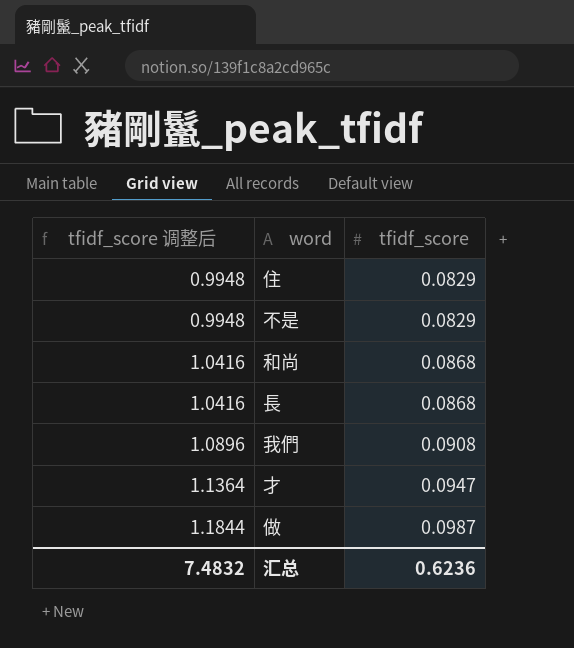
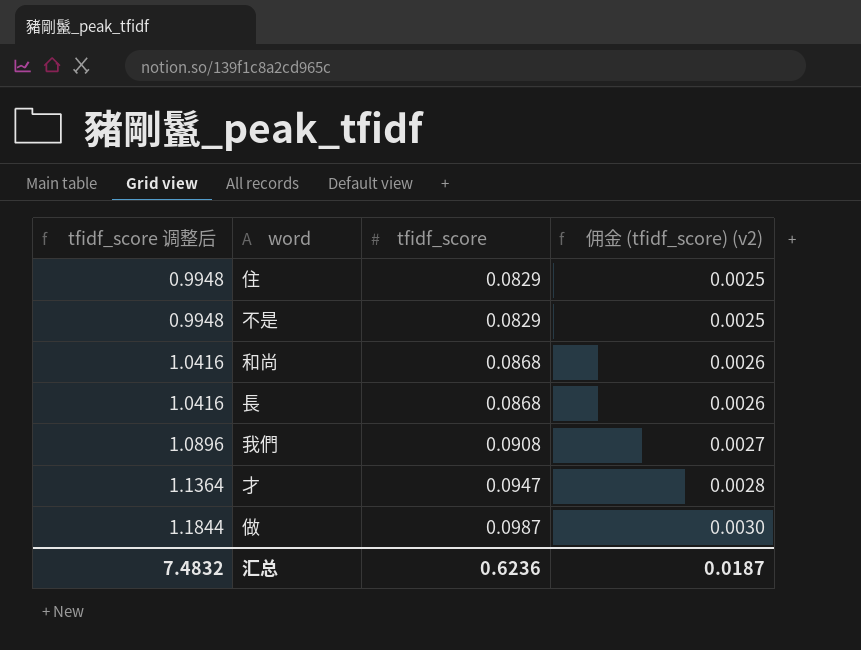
column 佣金 (tfidf_score) (v2) | formula: none -> [tfidf_score] * 0.03

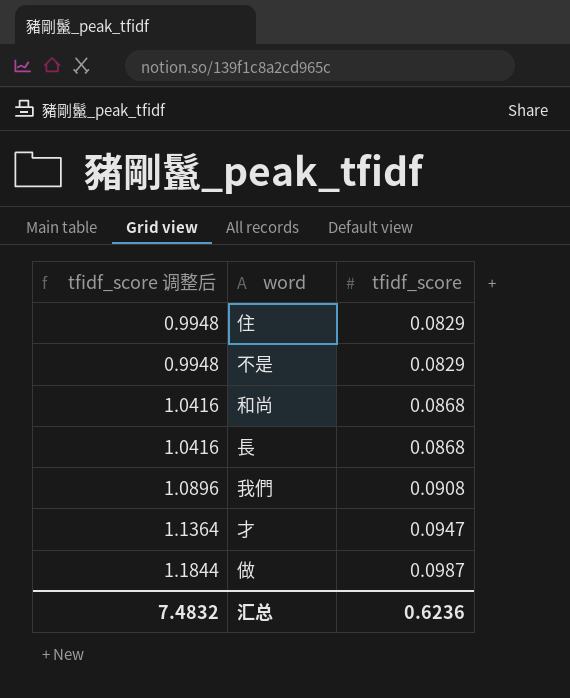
column 佣金 (tfidf_score) (v2) | formula: [tfidf_score] * 0.03 -> none

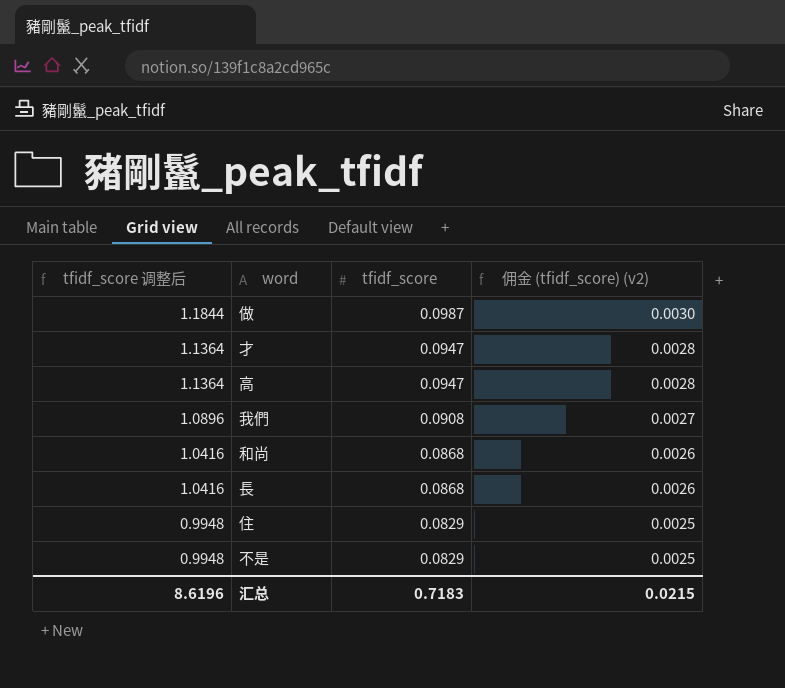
row order: tfidf_score 调整后 ascending -> tfidf_score 调整后 descending
column 佣金 (tfidf_score) (v2) | formula: none -> [tfidf_score] * 0.03
row 高: none -> 1.1364 | 0.0947 | 0.0028
汇总 | tfidf_score 调整后: 7.4832 -> 8.6196
汇总 | tfidf_score: 0.6236 -> 0.7183

